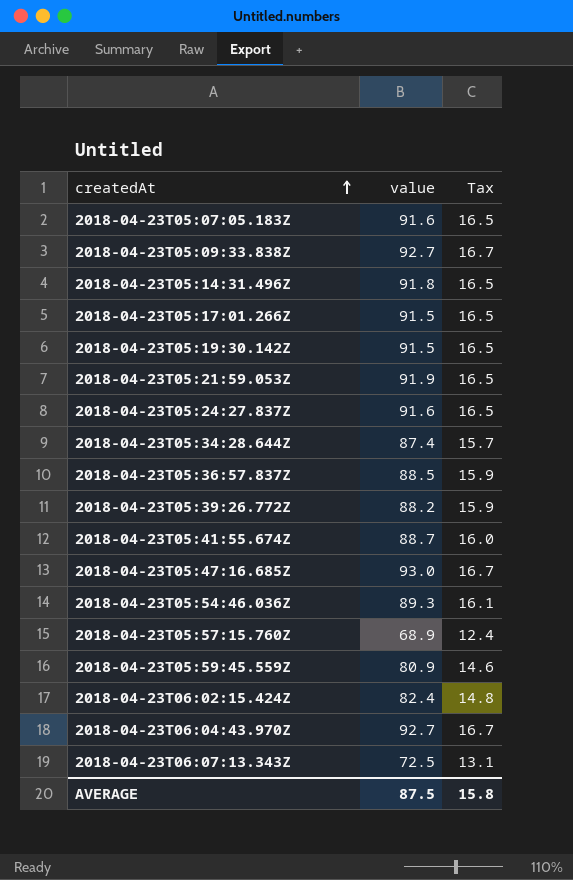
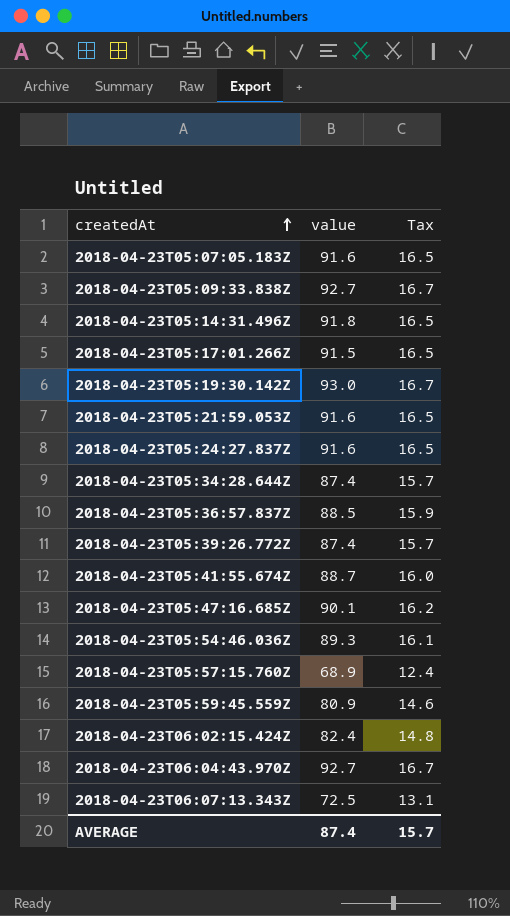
2018-04-23T05:19:30.142Z | value: 91.5 -> 93.0
2018-04-23T05:19:30.142Z | Tax: 16.5 -> 16.7
2018-04-23T05:21:59.053Z | value: 91.9 -> 91.6
2018-04-23T05:39:26.772Z | value: 88.2 -> 87.4
2018-04-23T05:39:26.772Z | Tax: 15.9 -> 15.7
2018-04-23T05:47:16.685Z | value: 93.0 -> 90.1
2018-04-23T05:47:16.685Z | Tax: 16.7 -> 16.2
AVERAGE | value: 87.5 -> 87.4
AVERAGE | Tax: 15.8 -> 15.7

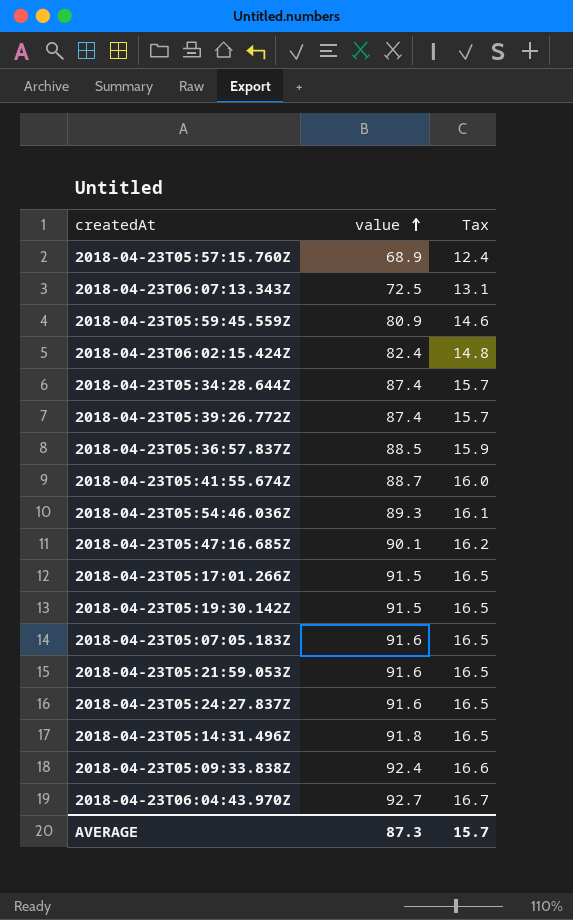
row order: createdAt ascending -> value ascending
2018-04-23T05:19:30.142Z | value: 93.0 -> 91.5
2018-04-23T05:19:30.142Z | Tax: 16.7 -> 16.5
2018-04-23T05:09:33.838Z | value: 92.7 -> 92.4
2018-04-23T05:09:33.838Z | Tax: 16.7 -> 16.6
AVERAGE | value: 87.4 -> 87.3

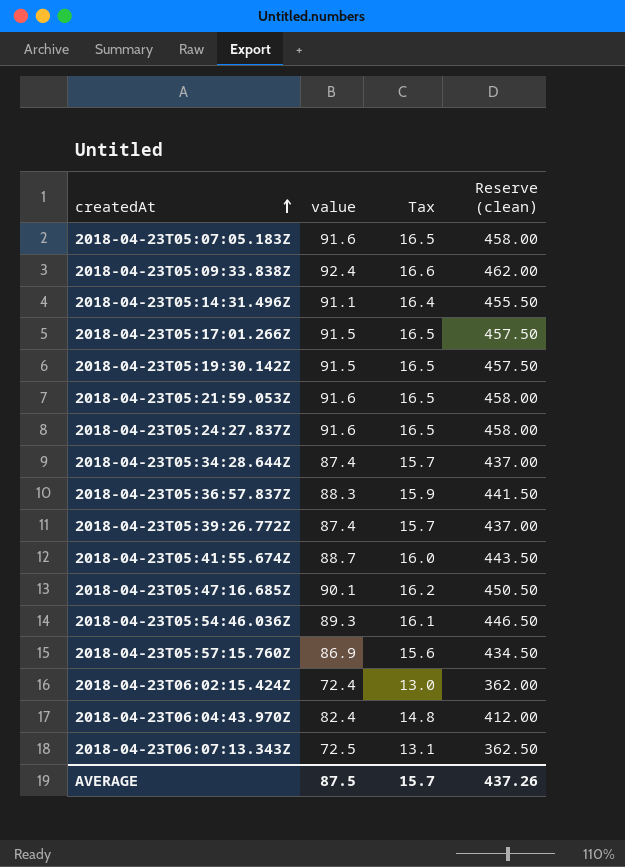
row order: value ascending -> createdAt ascending
column Reserve (clean) | formula: none -> [value] * 5
row 2018-04-23T05:59:45.559Z: 80.9 | 14.6 -> none
2018-04-23T05:14:31.496Z | value: 91.8 -> 91.1
2018-04-23T05:14:31.496Z | Tax: 16.5 -> 16.4
2018-04-23T05:36:57.837Z | value: 88.5 -> 88.3
2018-04-23T05:57:15.760Z | value: 68.9 -> 86.9
2018-04-23T05:57:15.760Z | Tax: 12.4 -> 15.6
2018-04-23T06:02:15.424Z | value: 82.4 -> 72.4
2018-04-23T06:02:15.424Z | Tax: 14.8 -> 13.0
2018-04-23T06:04:43.970Z | value: 92.7 -> 82.4
2018-04-23T06:04:43.970Z | Tax: 16.7 -> 14.8
AVERAGE | value: 87.3 -> 87.5

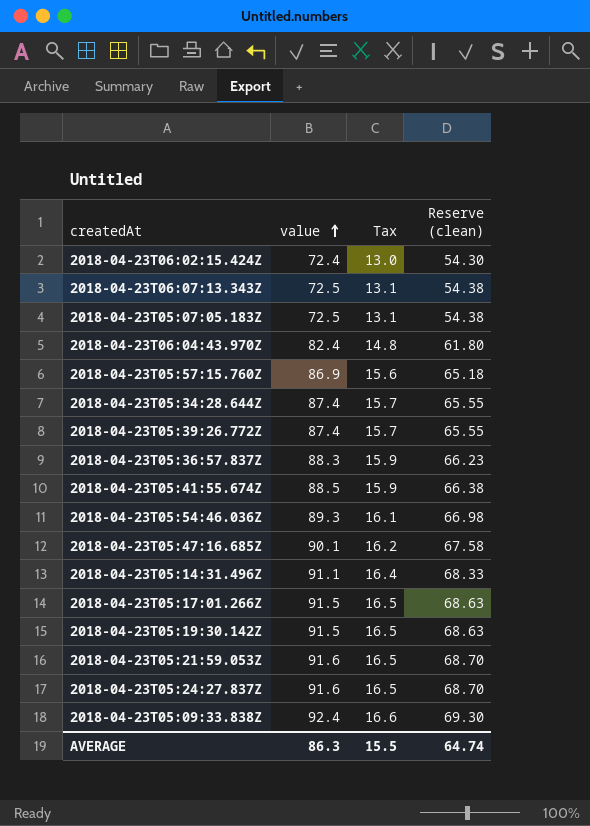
row order: createdAt ascending -> value ascending
column Reserve (clean) | formula: [value] * 5 -> [value] * 0.75
2018-04-23T05:07:05.183Z | value: 91.6 -> 72.5
2018-04-23T05:07:05.183Z | Tax: 16.5 -> 13.1
2018-04-23T05:41:55.674Z | value: 88.7 -> 88.5
2018-04-23T05:41:55.674Z | Tax: 16.0 -> 15.9
AVERAGE | value: 87.5 -> 86.3
AVERAGE | Tax: 15.7 -> 15.5
AVERAGE | Reserve (clean): 437.26 -> 64.74

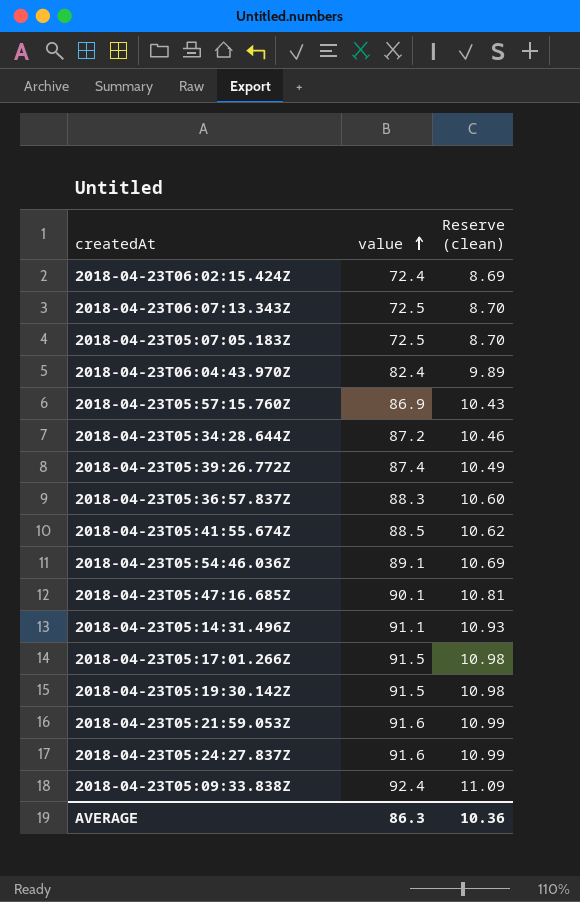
column Tax | formula: [value] * 0.18 -> none
column Reserve (clean) | formula: [value] * 0.75 -> [value] * 0.12
2018-04-23T05:34:28.644Z | value: 87.4 -> 87.2
2018-04-23T05:54:46.036Z | value: 89.3 -> 89.1
AVERAGE | Reserve (clean): 64.74 -> 10.36

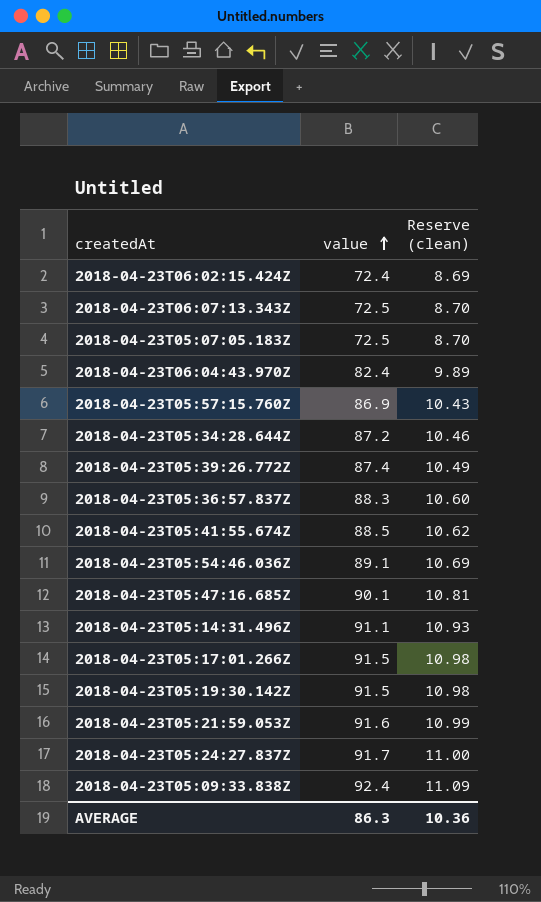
2018-04-23T05:24:27.837Z | value: 91.6 -> 91.7
2018-04-23T05:24:27.837Z | Reserve (clean): 10.99 -> 11.00

